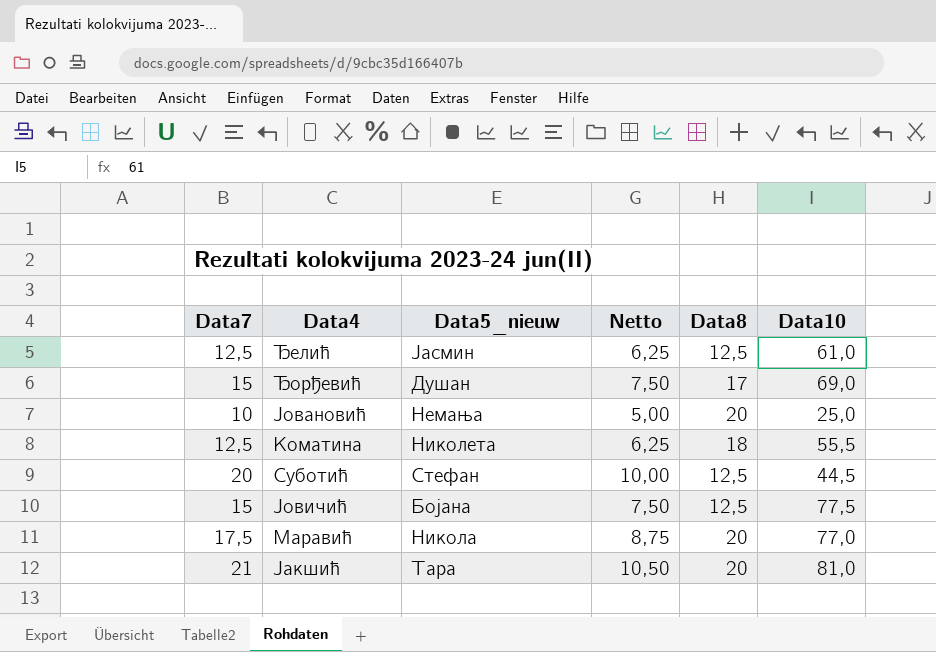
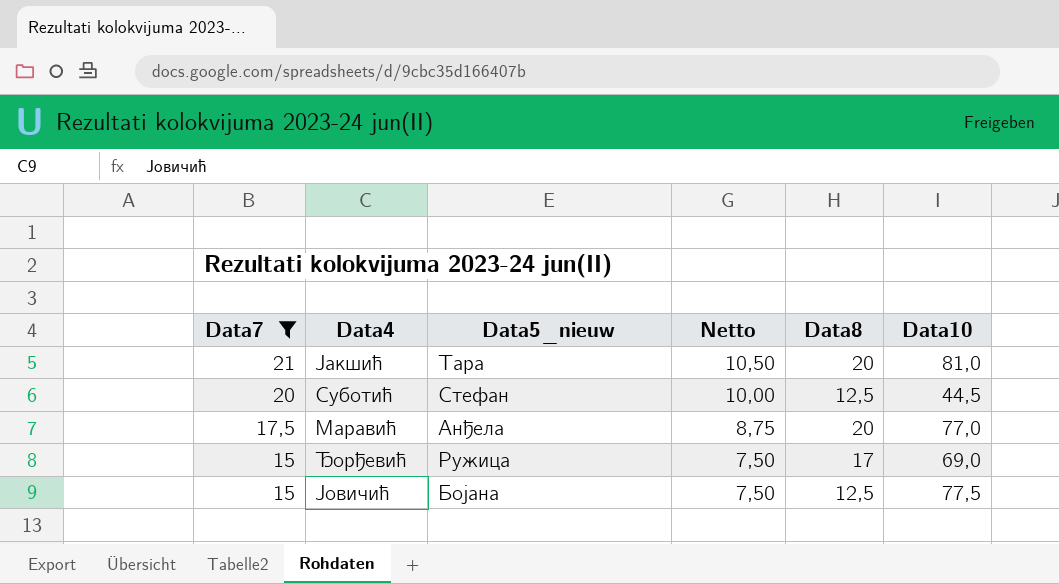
filter: none -> Data7 >= 15
row order: none -> Data7 descending
Маравић | Data5_nieuw: Никола -> Анђела
Ђорђевић | Data5_nieuw: Душан -> Ружица

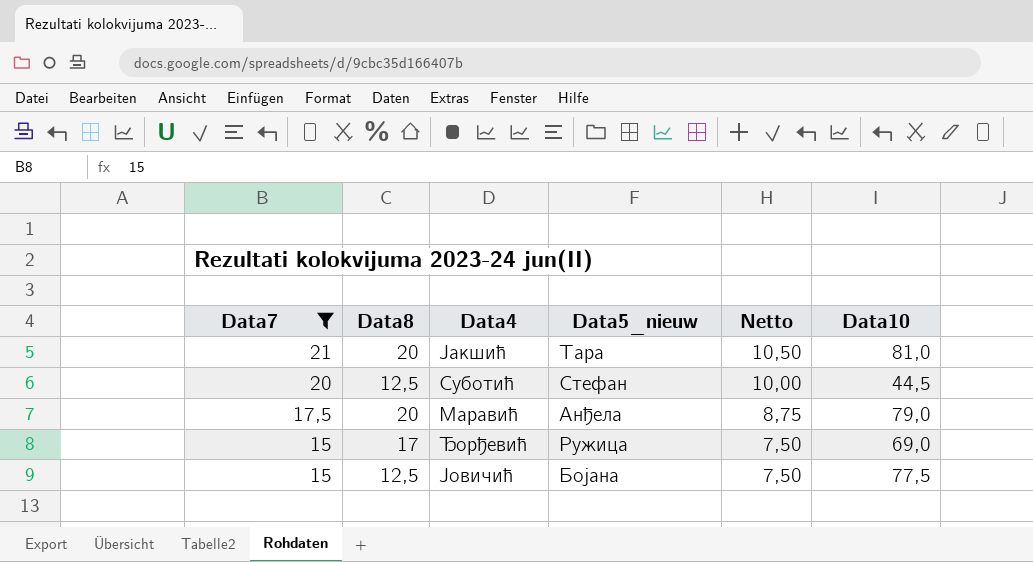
column Data8 | position: 5 -> 2
Маравић | Data10: 77,0 -> 79,0

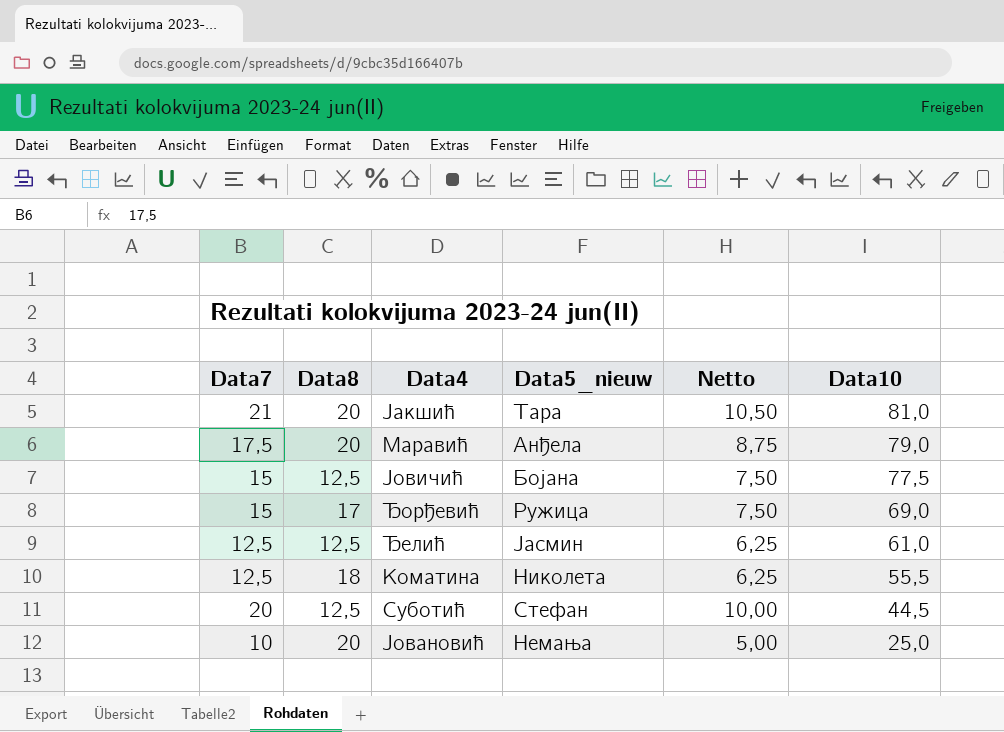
filter: Data7 >= 15 -> none
row order: Data7 descending -> Data10 descending

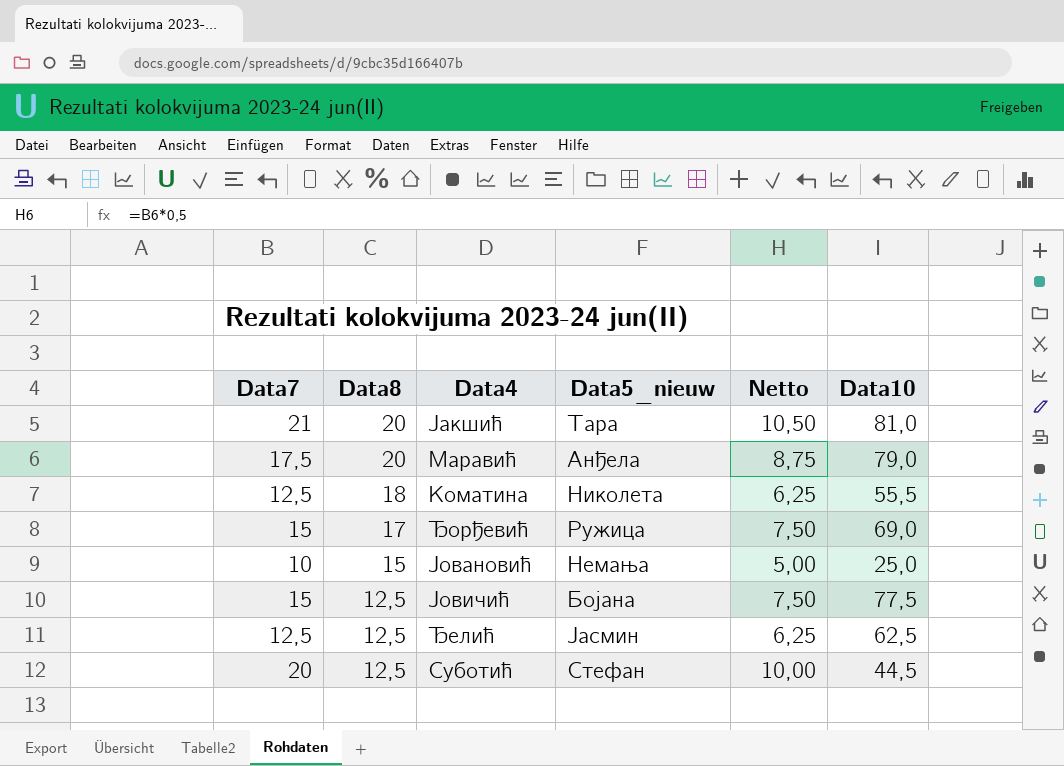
row order: Data10 descending -> Data8 descending
Јовановић | Data8: 20 -> 15
Ђелић | Data10: 61,0 -> 62,5

